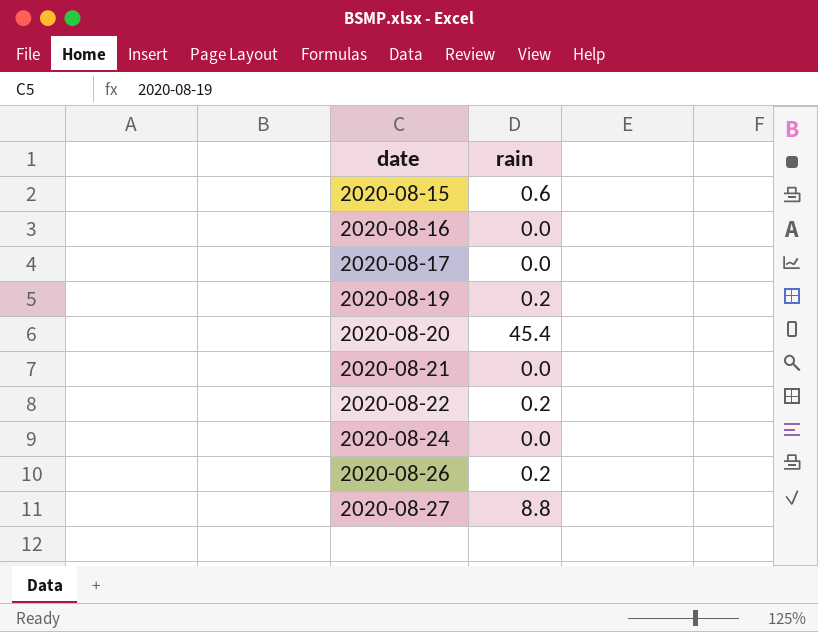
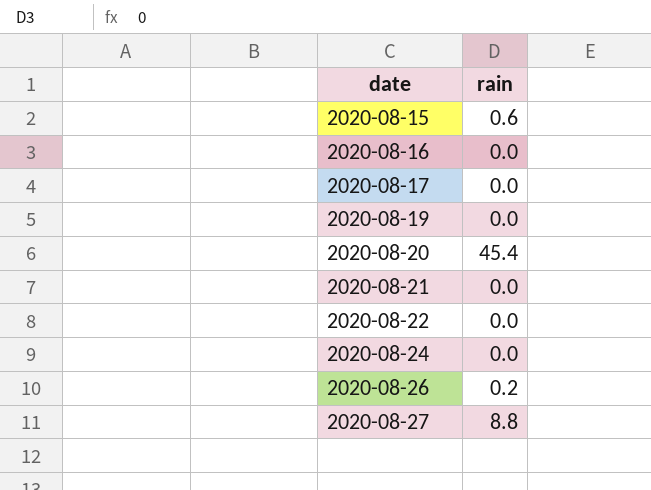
2020-08-19 | rain: 0.2 -> 0.0
2020-08-22 | rain: 0.2 -> 0.0

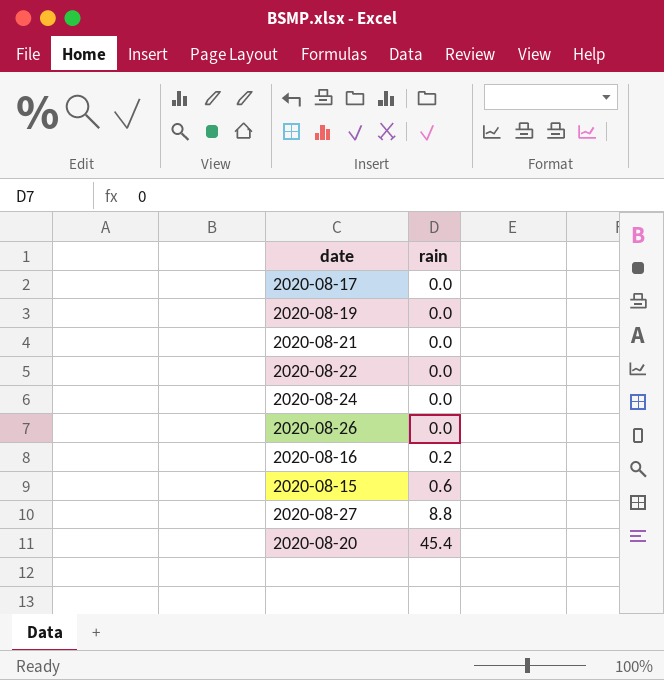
row order: date ascending -> rain ascending
2020-08-26 | rain: 0.2 -> 0.0
2020-08-16 | rain: 0.0 -> 0.2

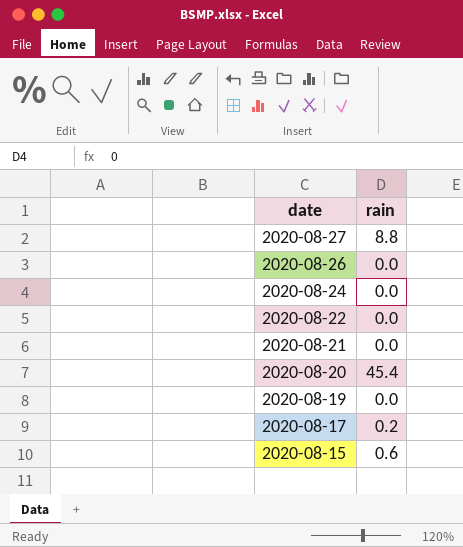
row order: rain ascending -> date descending
row 2020-08-16: 0.2 -> none
2020-08-17 | rain: 0.0 -> 0.2

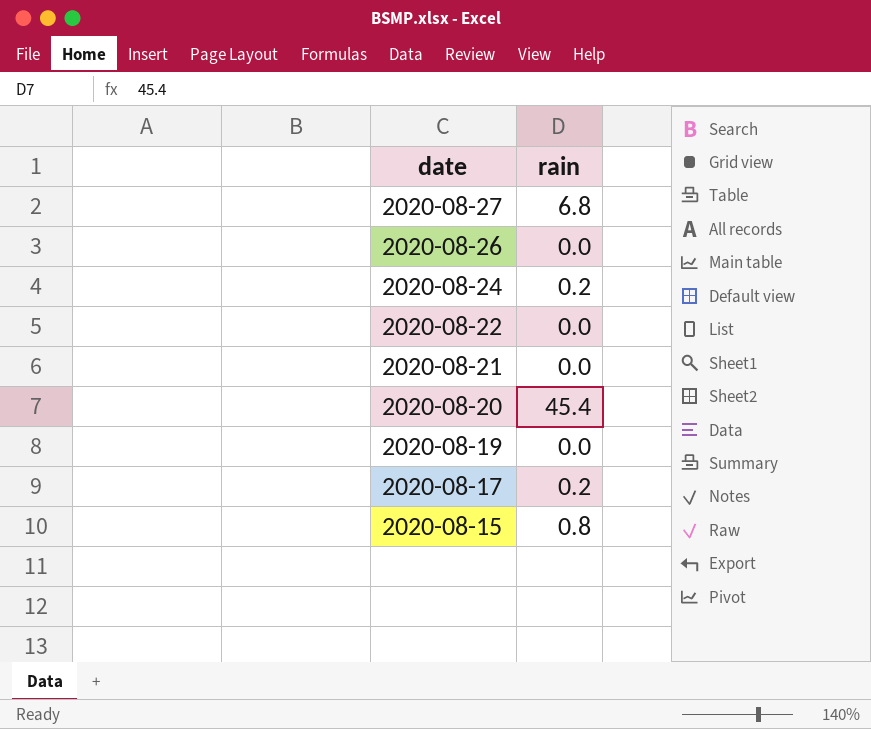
2020-08-27 | rain: 8.8 -> 6.8
2020-08-24 | rain: 0.0 -> 0.2
2020-08-15 | rain: 0.6 -> 0.8

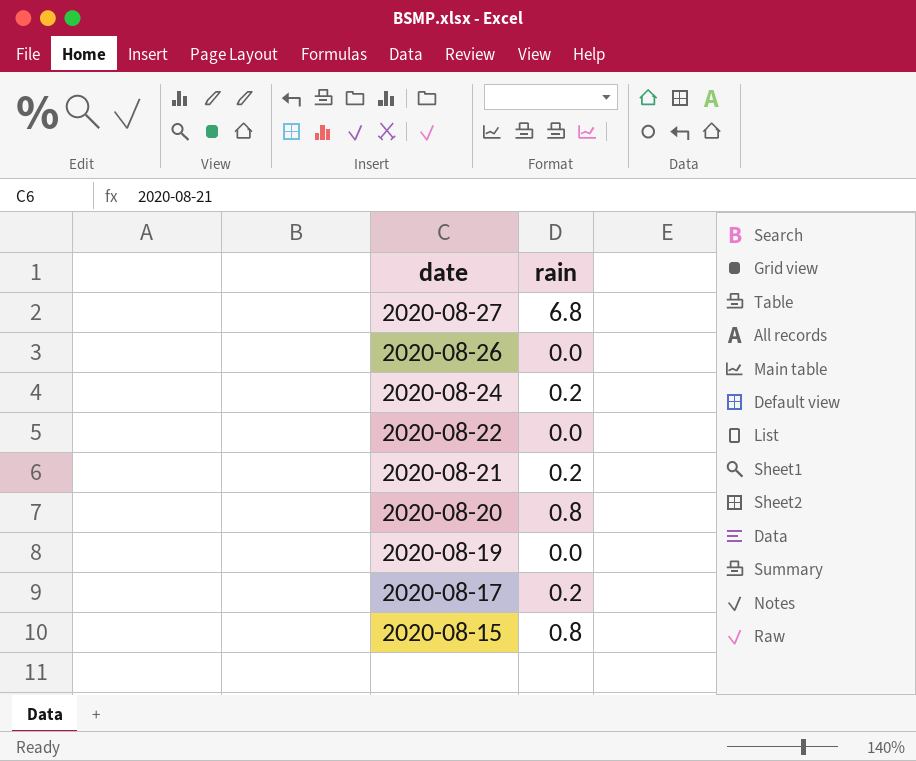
2020-08-21 | rain: 0.0 -> 0.2
2020-08-20 | rain: 45.4 -> 0.8

